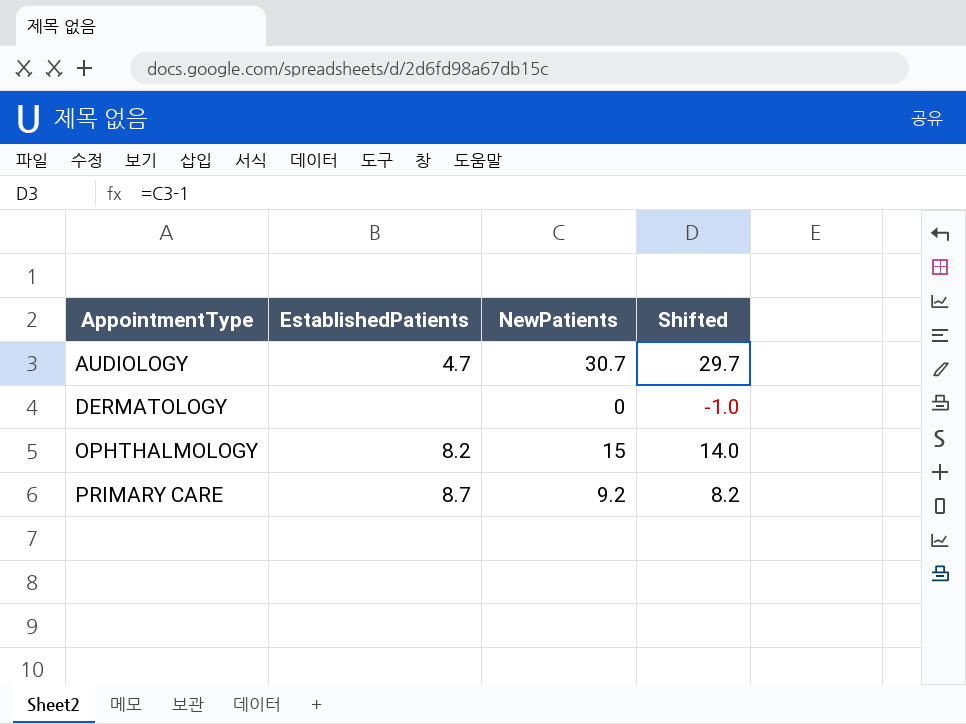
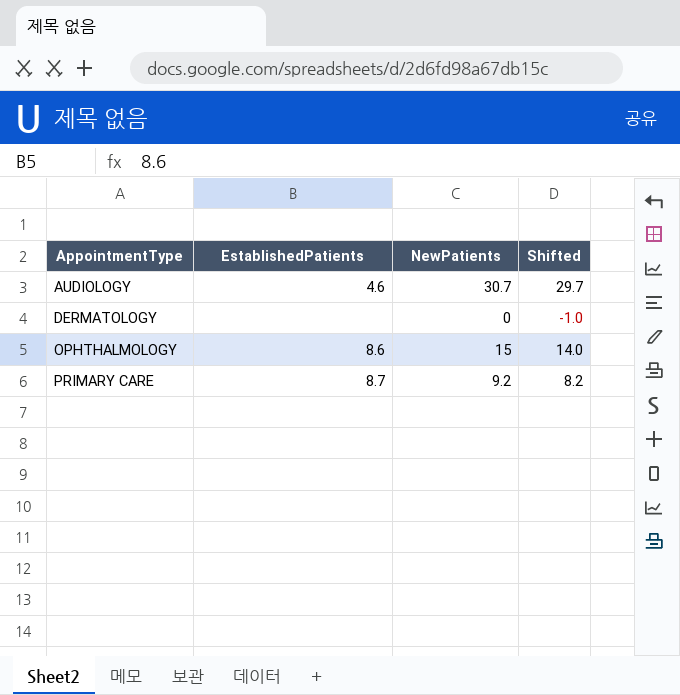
AUDIOLOGY | EstablishedPatients: 4.7 -> 4.6
OPHTHALMOLOGY | EstablishedPatients: 8.2 -> 8.6

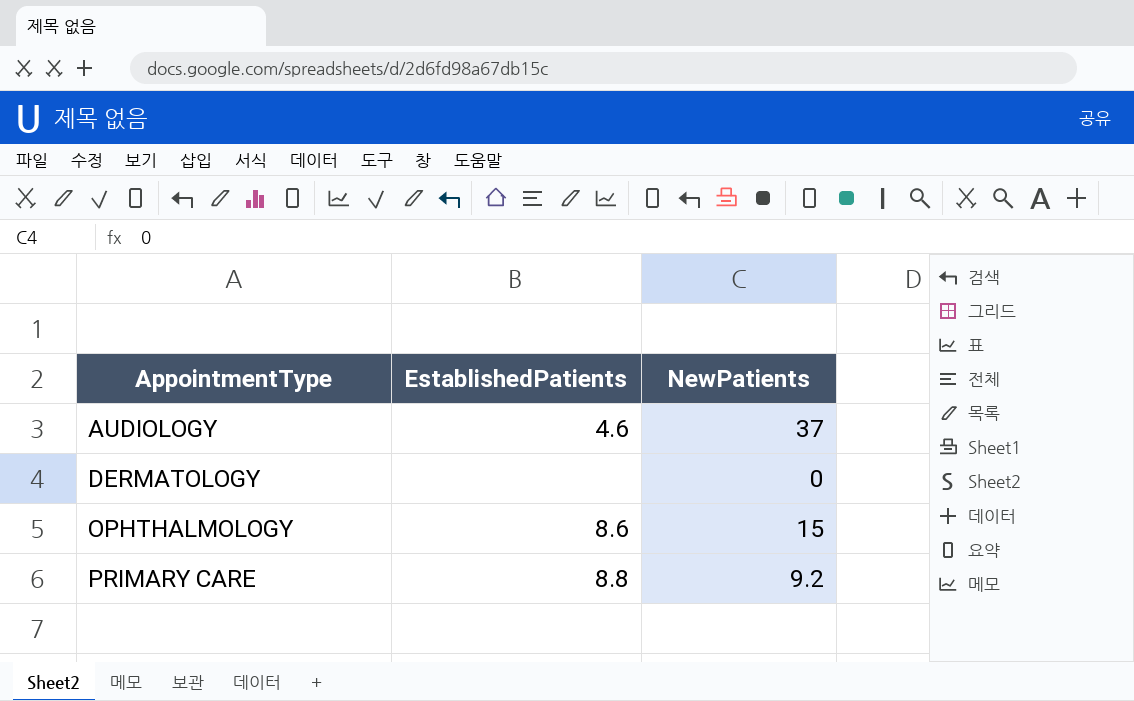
column Shifted | formula: [NewPatients] - 1 -> none
AUDIOLOGY | NewPatients: 30.7 -> 37
PRIMARY CARE | EstablishedPatients: 8.7 -> 8.8

